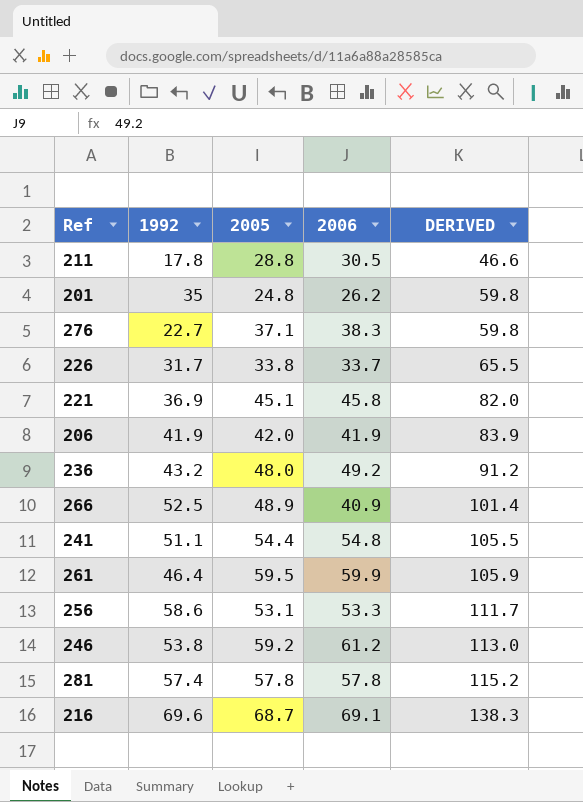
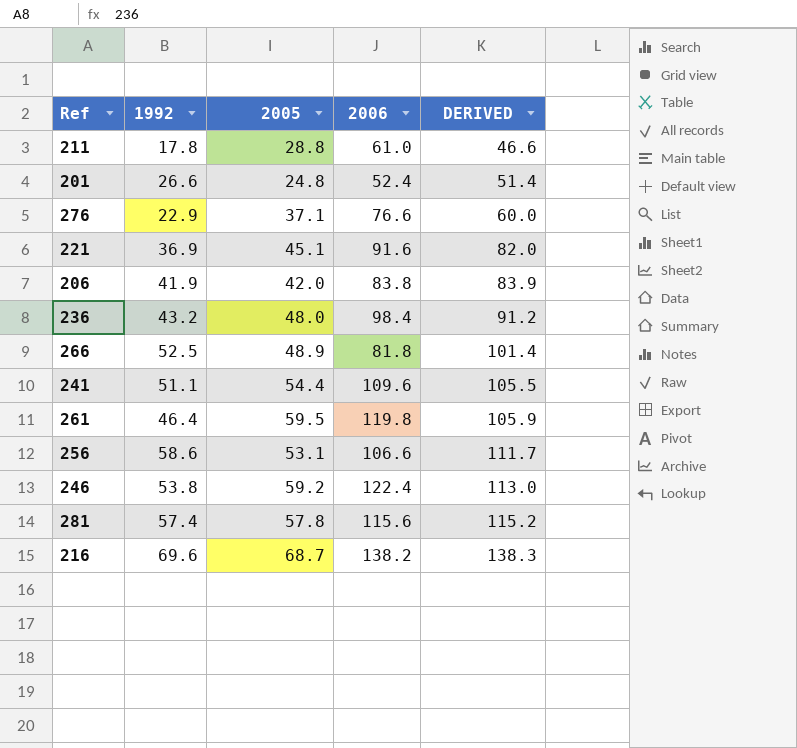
row 226: 31.7 | 33.8 | 33.7 | 65.5 -> none
211 | 2006: 30.5 -> 61.0
201 | 1992: 35 -> 26.6
201 | 2006: 26.2 -> 52.4
201 | DERIVED: 59.8 -> 51.4
276 | 1992: 22.7 -> 22.9
276 | 2006: 38.3 -> 76.6
276 | DERIVED: 59.8 -> 60.0
221 | 2006: 45.8 -> 91.6
206 | 2006: 41.9 -> 83.8
236 | 2006: 49.2 -> 98.4
266 | 2006: 40.9 -> 81.8
241 | 2006: 54.8 -> 109.6
261 | 2006: 59.9 -> 119.8
256 | 2006: 53.3 -> 106.6
246 | 2006: 61.2 -> 122.4
281 | 2006: 57.8 -> 115.6
216 | 2006: 69.1 -> 138.2

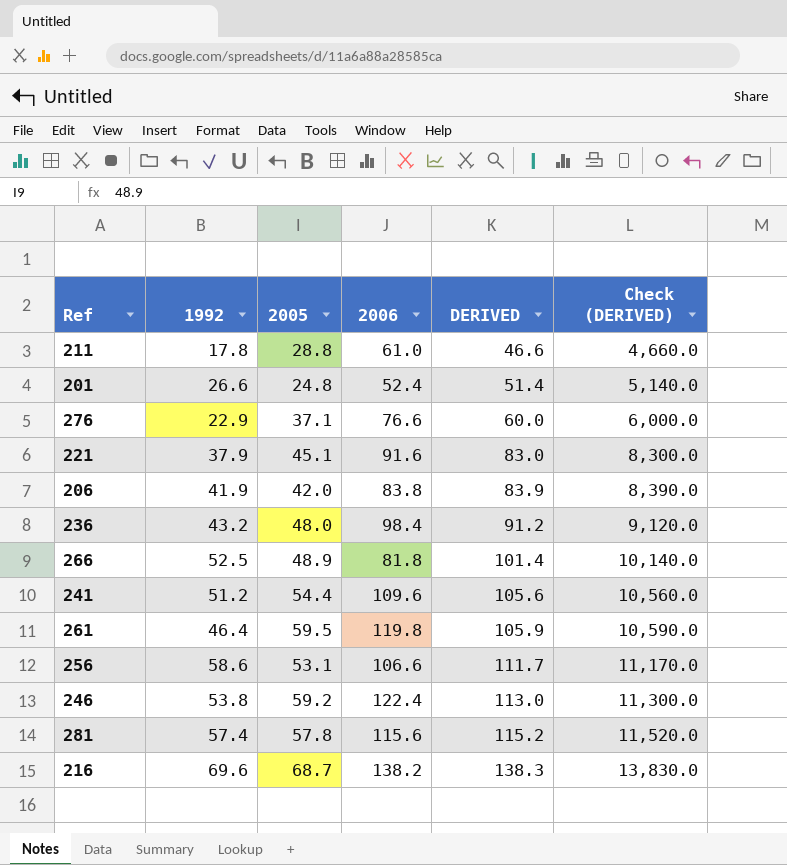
column Check (DERIVED) | formula: none -> [DERIVED] * 100
221 | 1992: 36.9 -> 37.9
221 | DERIVED: 82.0 -> 83.0
241 | 1992: 51.1 -> 51.2
241 | DERIVED: 105.5 -> 105.6

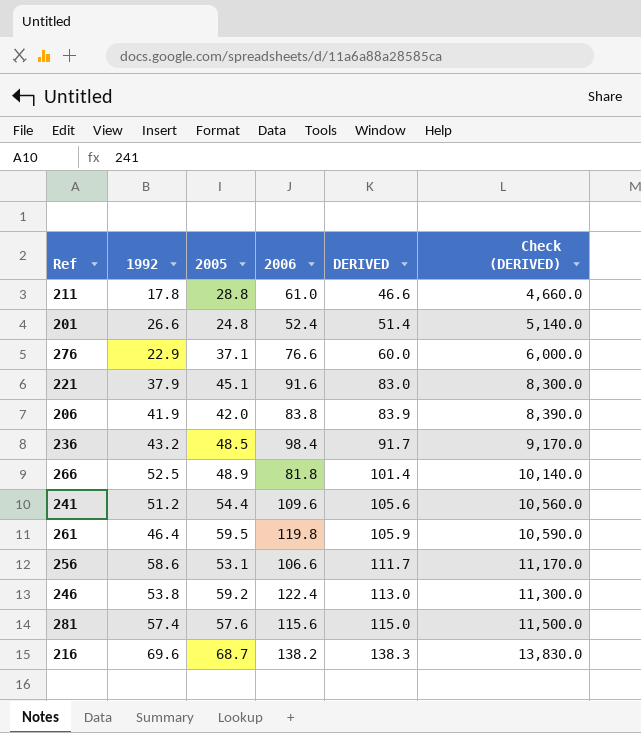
236 | 2005: 48.0 -> 48.5
236 | DERIVED: 91.2 -> 91.7
236 | Check (DERIVED): 9,120.0 -> 9,170.0
281 | 2005: 57.8 -> 57.6
281 | DERIVED: 115.2 -> 115.0
281 | Check (DERIVED): 11,520.0 -> 11,500.0

